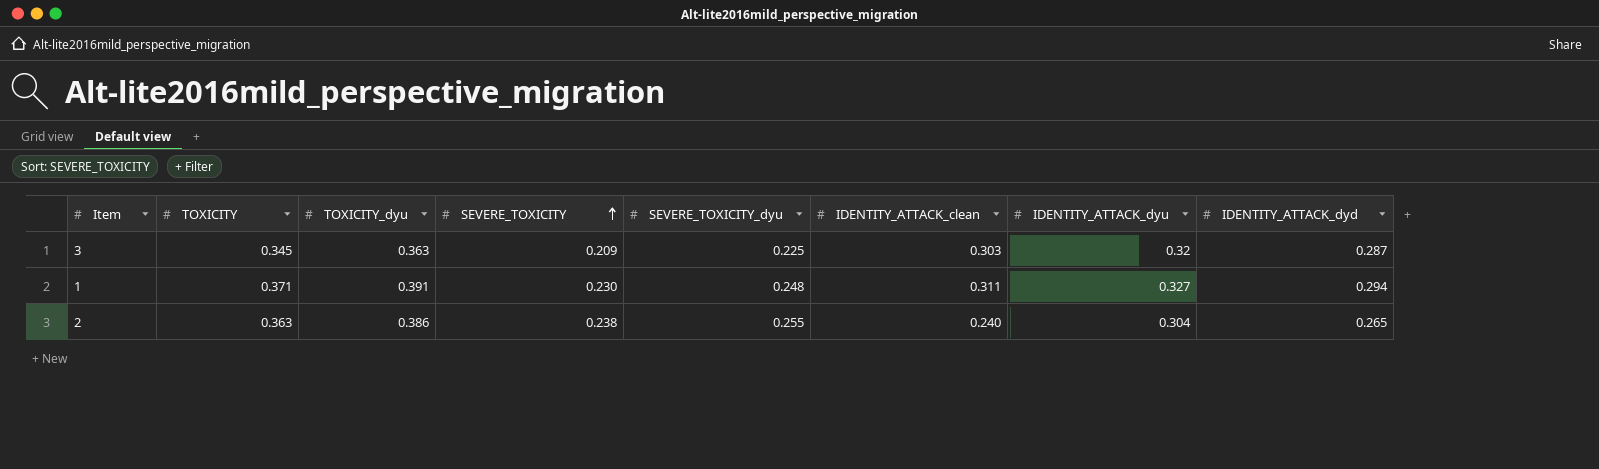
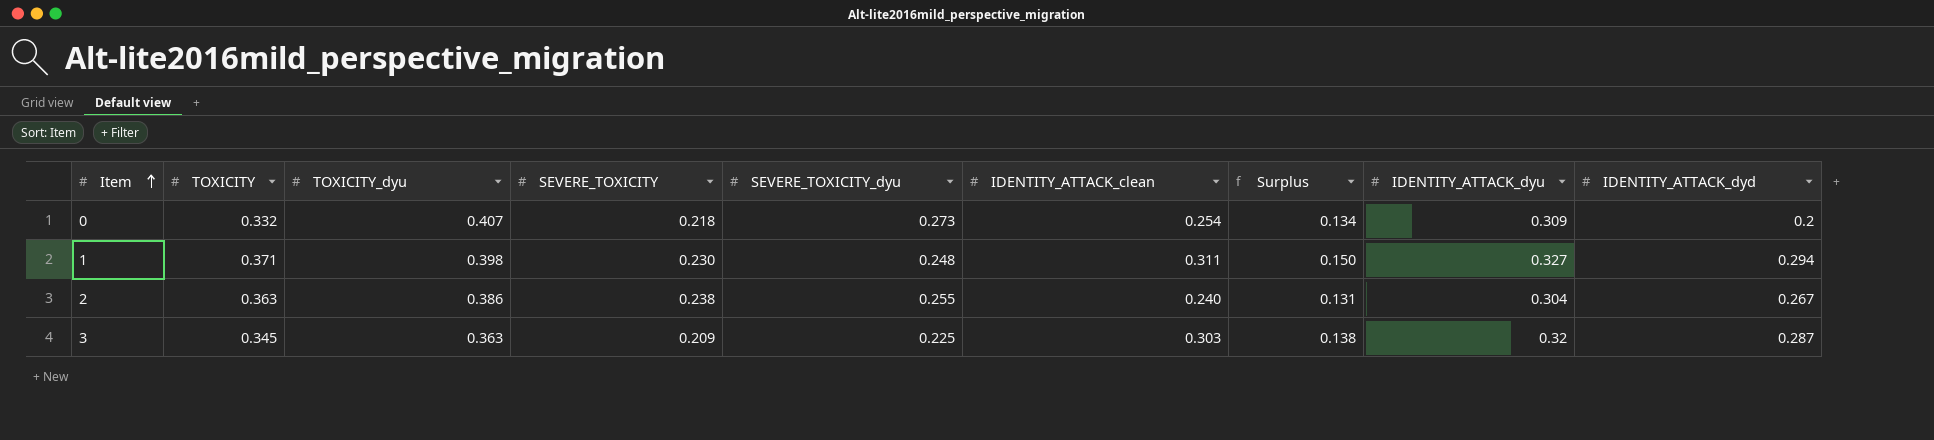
row order: SEVERE_TOXICITY ascending -> Item ascending
column Surplus | formula: none -> [TOXICITY_dyu] - [SEVERE_TOXICITY_dyu]
row 0: none -> 0.332 | 0.407 | 0.218 | 0.273 | 0.254 | 0.134 | 0.309 | 0.2
1 | TOXICITY_dyu: 0.391 -> 0.398
2 | IDENTITY_ATTACK_dyd: 0.265 -> 0.267

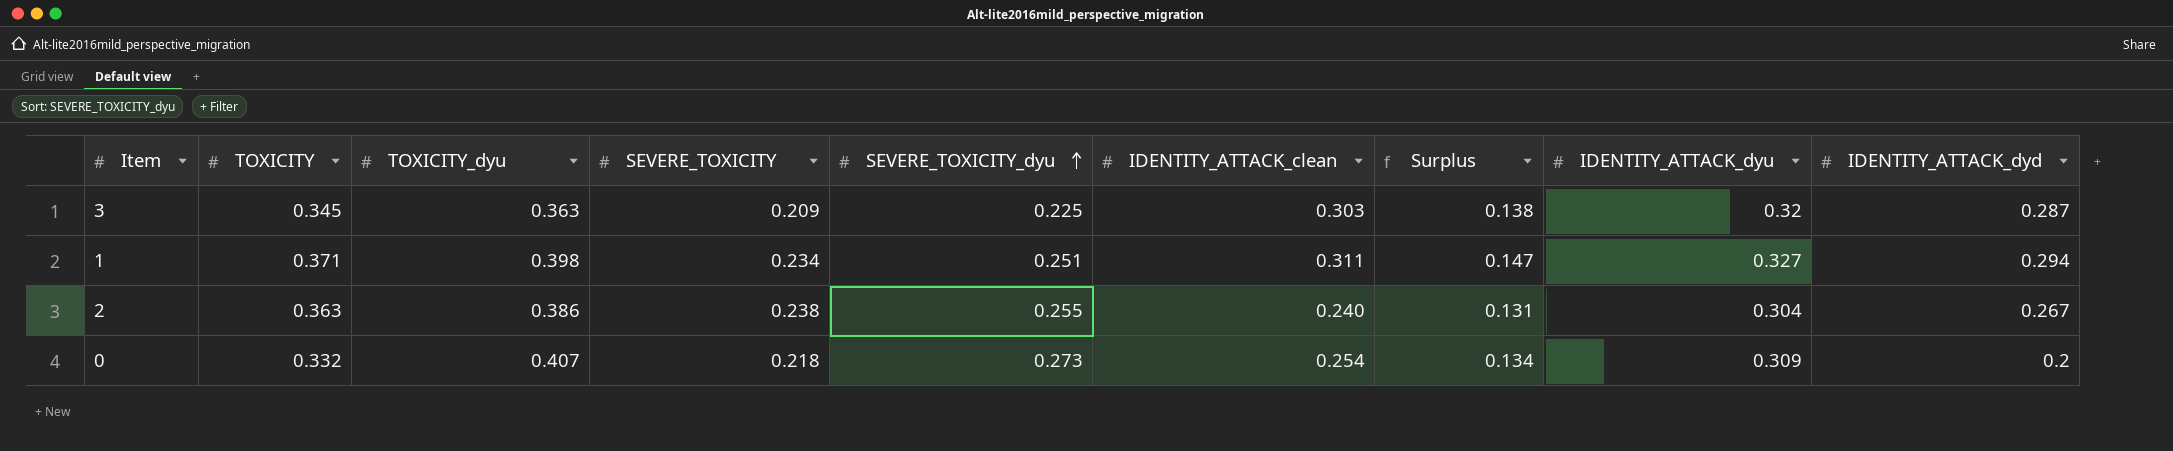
row order: Item ascending -> SEVERE_TOXICITY_dyu ascending
1 | SEVERE_TOXICITY: 0.230 -> 0.234
1 | SEVERE_TOXICITY_dyu: 0.248 -> 0.251
1 | Surplus: 0.150 -> 0.147

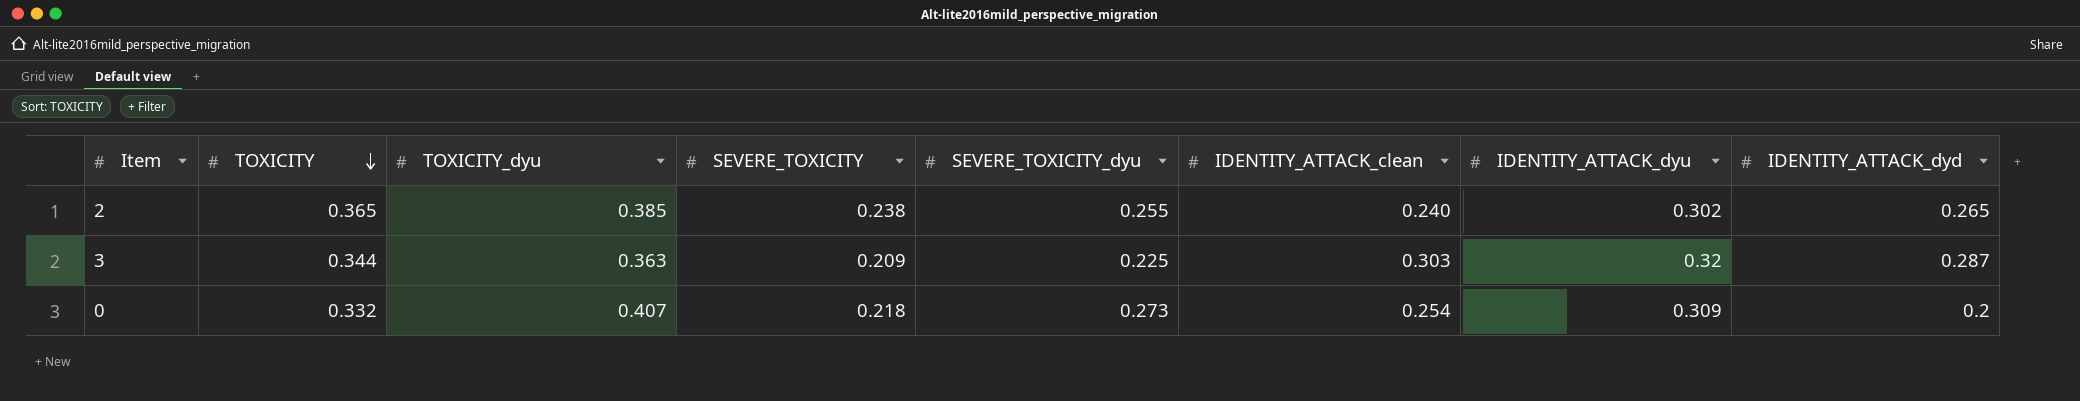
row order: SEVERE_TOXICITY_dyu ascending -> TOXICITY descending
column Surplus | formula: [TOXICITY_dyu] - [SEVERE_TOXICITY_dyu] -> none
row 1: 0.371 | 0.398 | 0.234 | 0.251 | 0.311 | 0.147 | 0.327 | 0.294 -> none
2 | TOXICITY: 0.363 -> 0.365
2 | TOXICITY_dyu: 0.386 -> 0.385
2 | IDENTITY_ATTACK_dyu: 0.304 -> 0.302
2 | IDENTITY_ATTACK_dyd: 0.267 -> 0.265
3 | TOXICITY: 0.345 -> 0.344

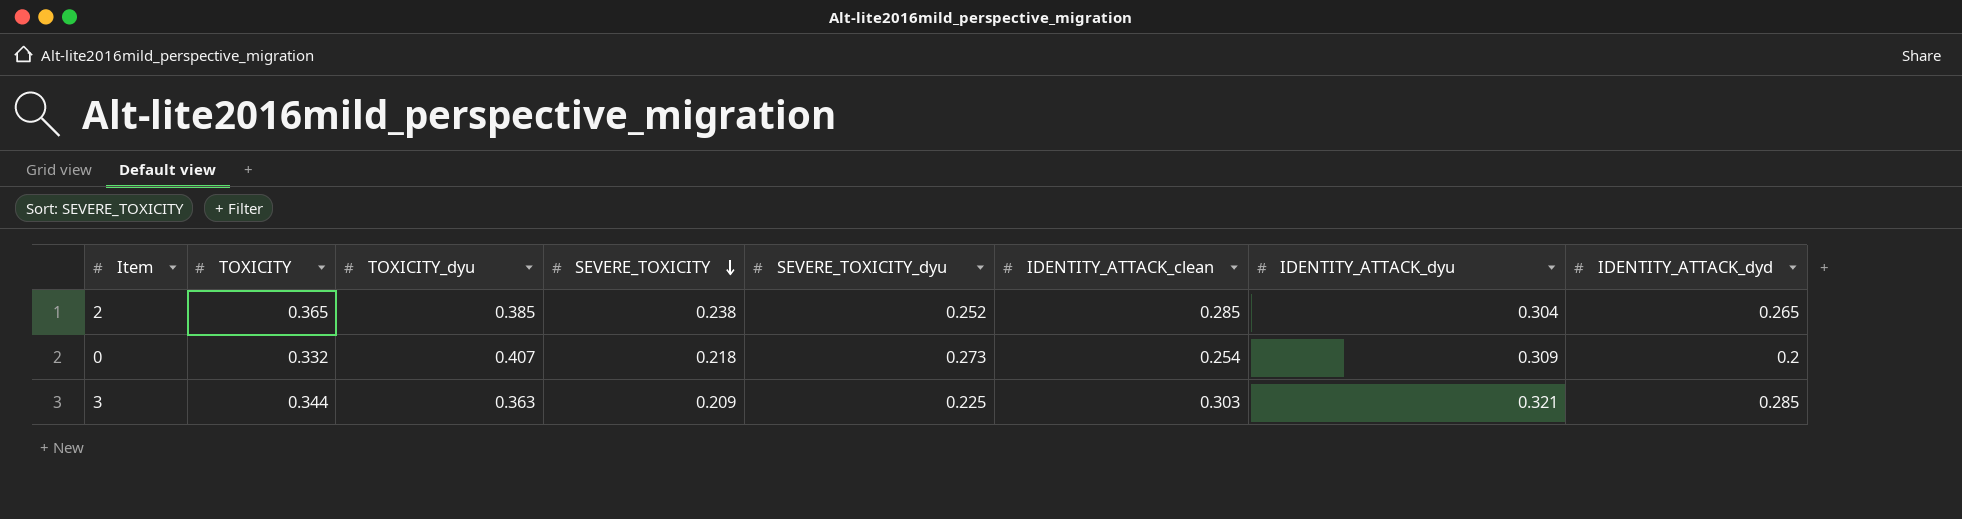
row order: TOXICITY descending -> SEVERE_TOXICITY descending
2 | SEVERE_TOXICITY_dyu: 0.255 -> 0.252
2 | IDENTITY_ATTACK_clean: 0.240 -> 0.285
2 | IDENTITY_ATTACK_dyu: 0.302 -> 0.304
3 | IDENTITY_ATTACK_dyu: 0.32 -> 0.321
3 | IDENTITY_ATTACK_dyd: 0.287 -> 0.285

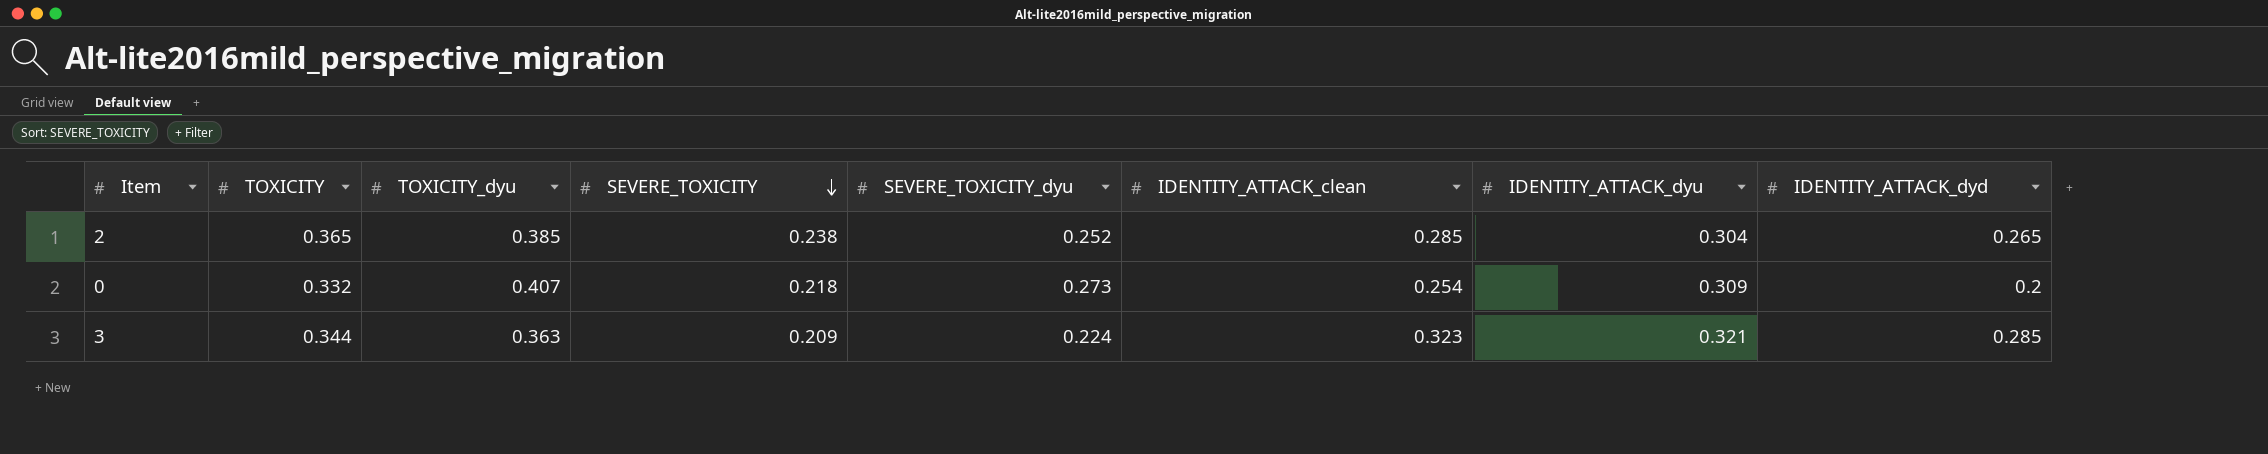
3 | SEVERE_TOXICITY_dyu: 0.225 -> 0.224
3 | IDENTITY_ATTACK_clean: 0.303 -> 0.323

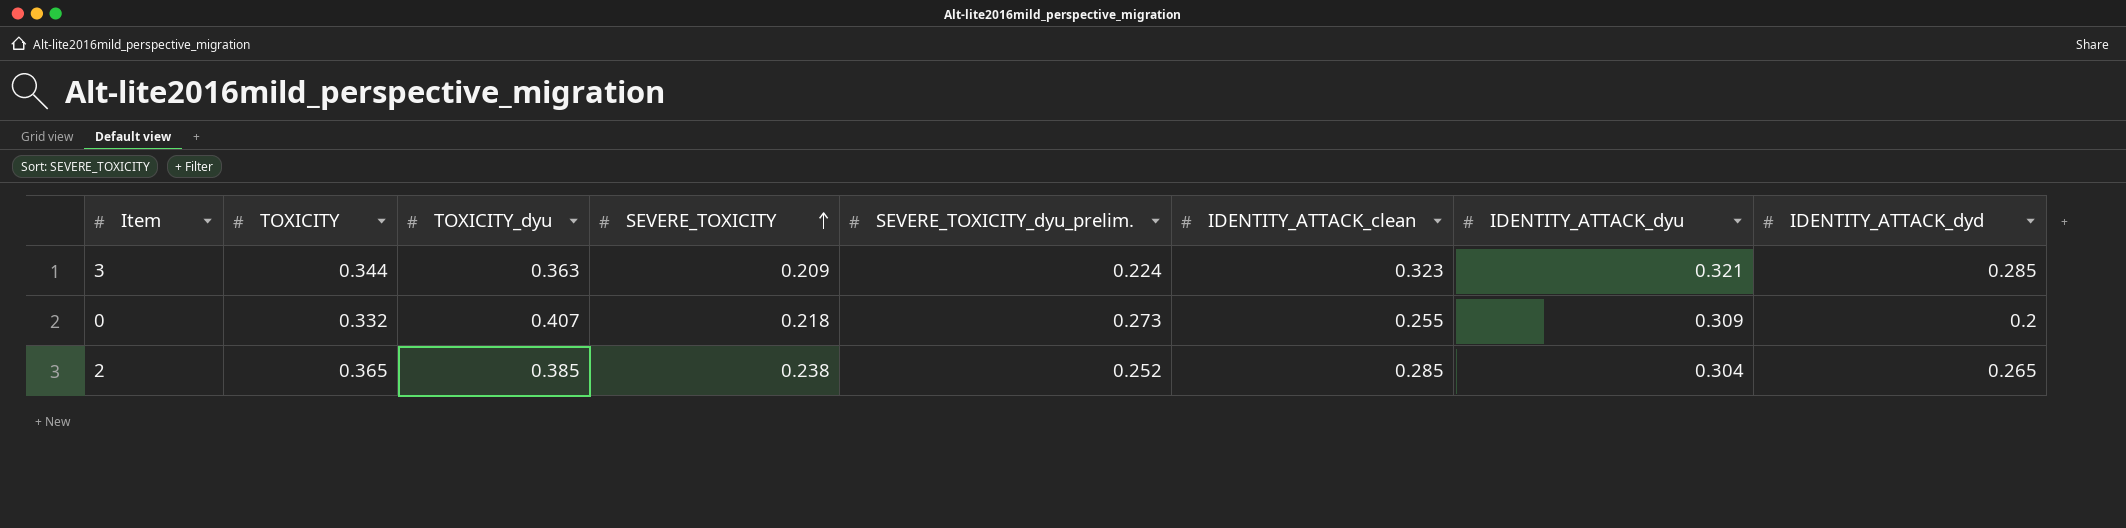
row order: SEVERE_TOXICITY descending -> SEVERE_TOXICITY ascending
column name: SEVERE_TOXICITY_dyu -> SEVERE_TOXICITY_dyu_prelim.
0 | IDENTITY_ATTACK_clean: 0.254 -> 0.255

